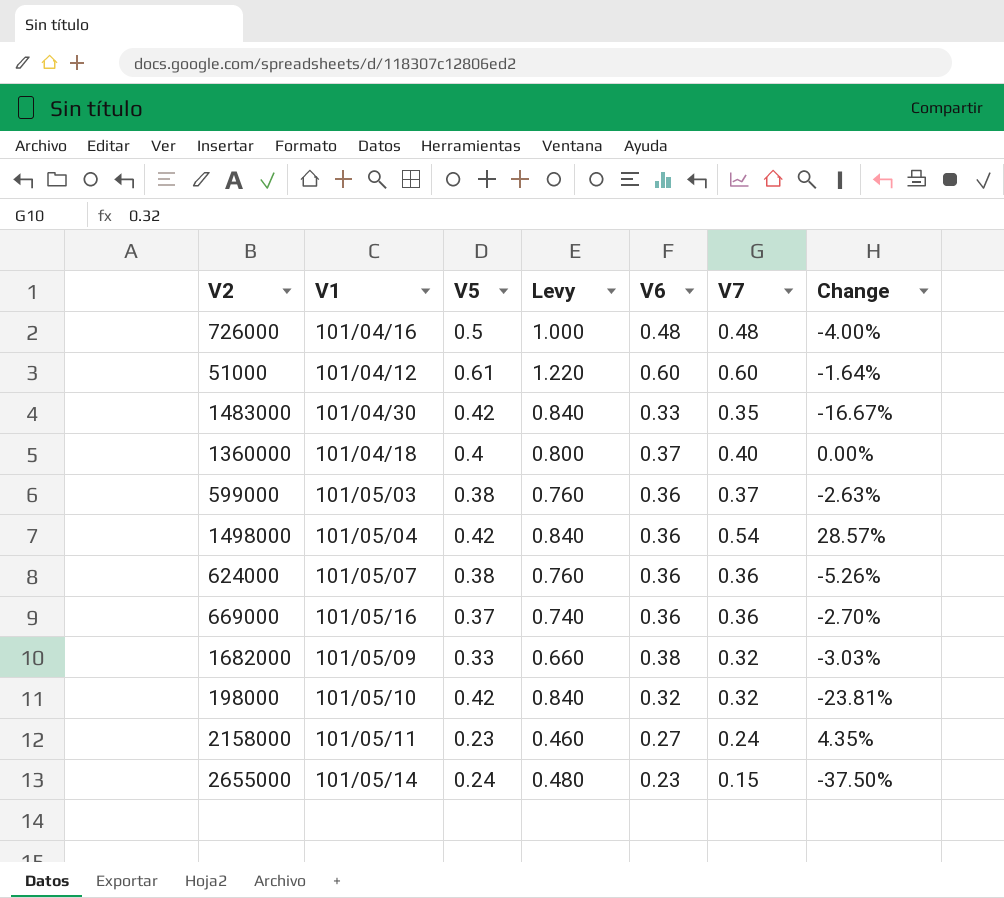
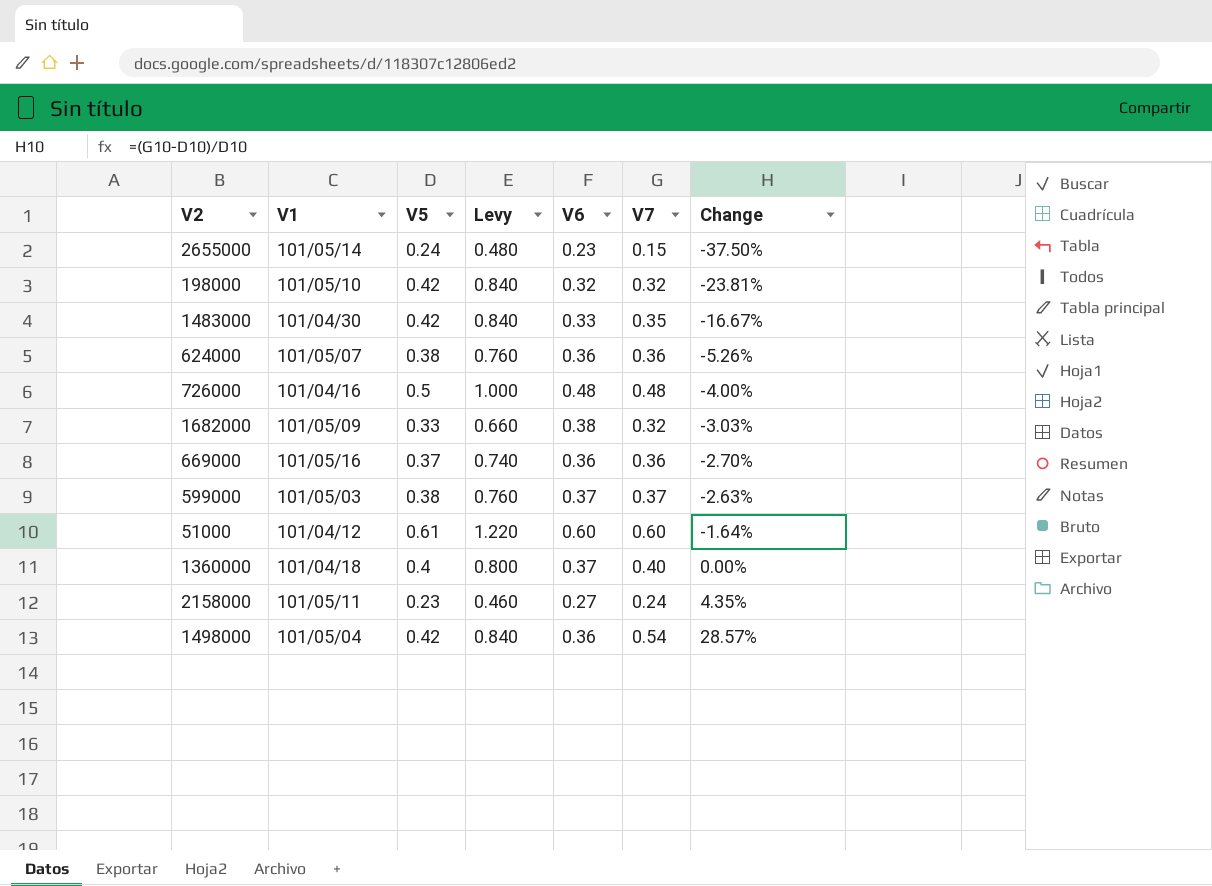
row order: none -> Change ascending
599000 | V6: 0.36 -> 0.37

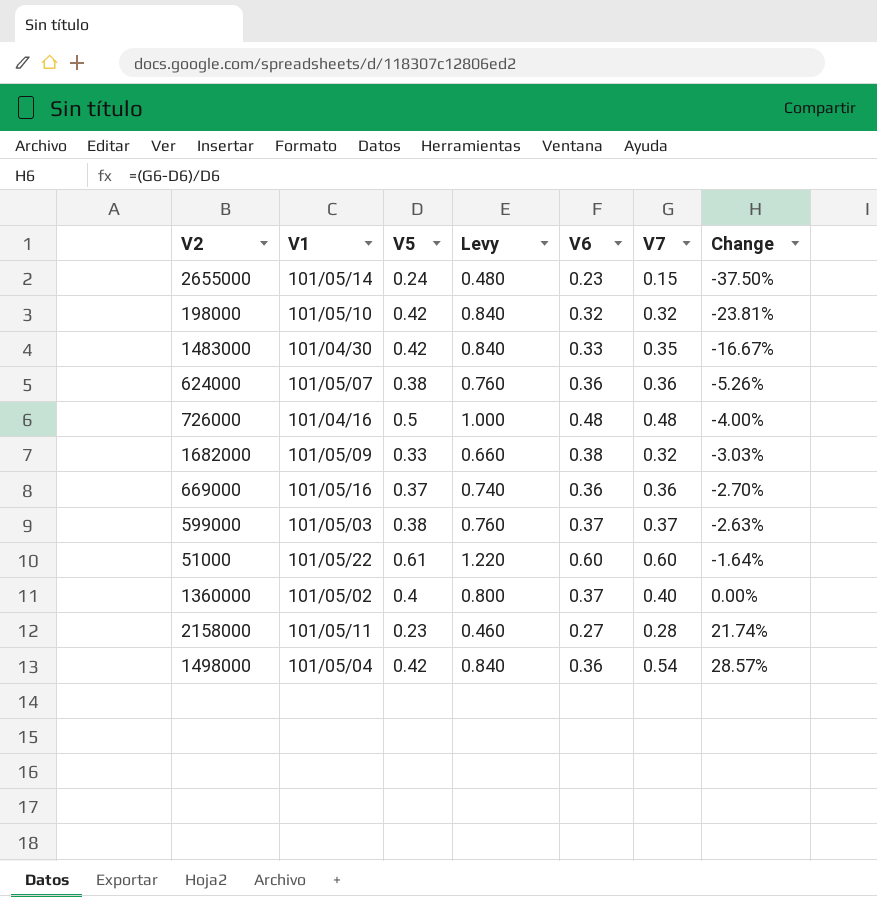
51000 | V1: 101/04/12 -> 101/05/22
1360000 | V1: 101/04/18 -> 101/05/02
2158000 | V7: 0.24 -> 0.28
2158000 | Change: 4.35% -> 21.74%

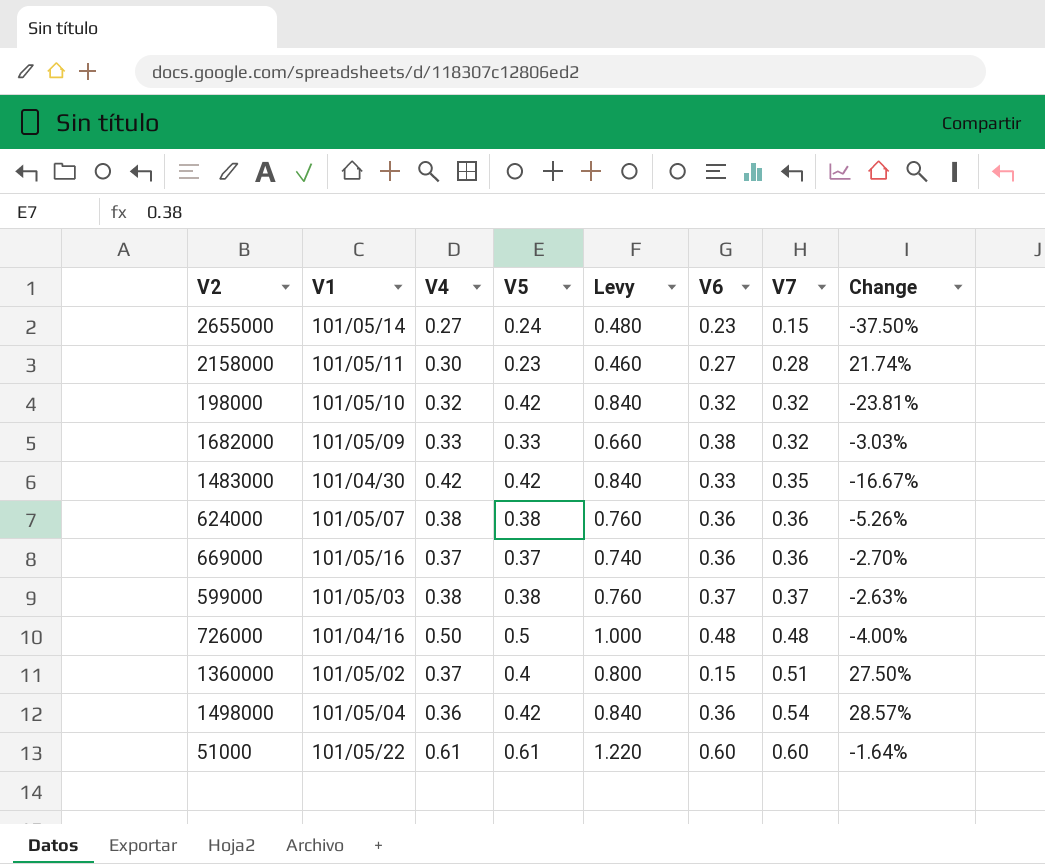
row order: Change ascending -> V7 ascending
column V4 | position: none -> 3
1360000 | V6: 0.37 -> 0.15
1360000 | V7: 0.40 -> 0.51
1360000 | Change: 0.00% -> 27.50%

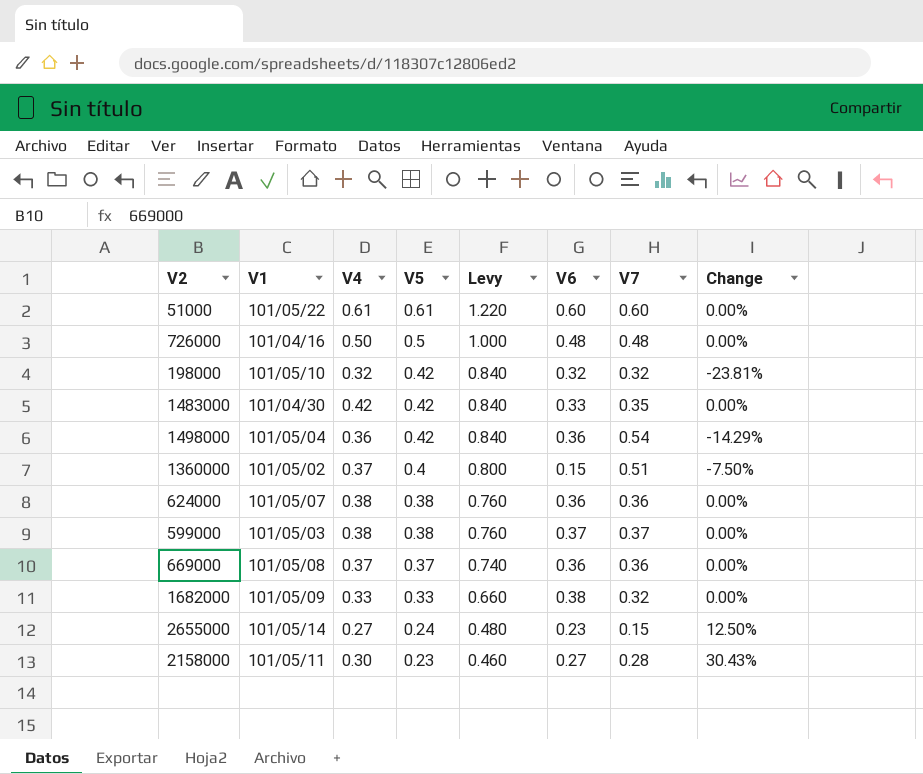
row order: V7 ascending -> V5 descending
column Change | formula: ([V7] - [V5]) / [V5] -> ([V4] - [V5]) / [V5]
669000 | V1: 101/05/16 -> 101/05/08

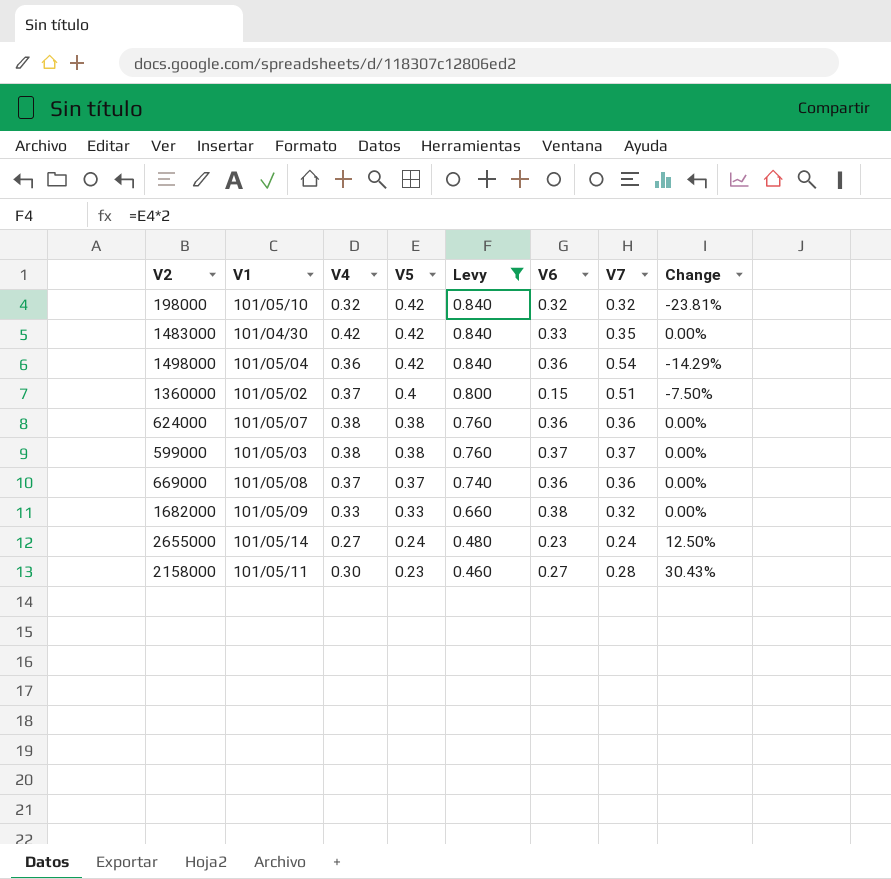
filter: none -> Levy <= 0.840
2655000 | V7: 0.15 -> 0.24

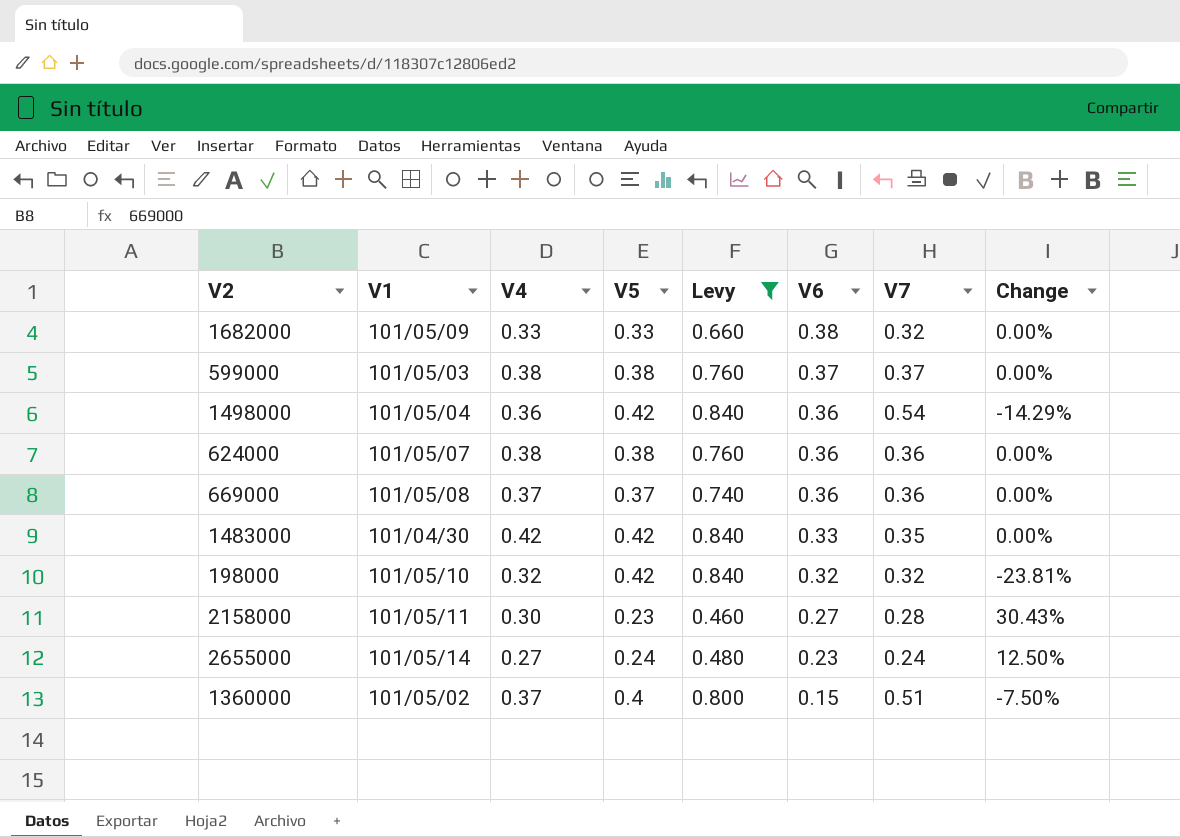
row order: V5 descending -> V6 descending

